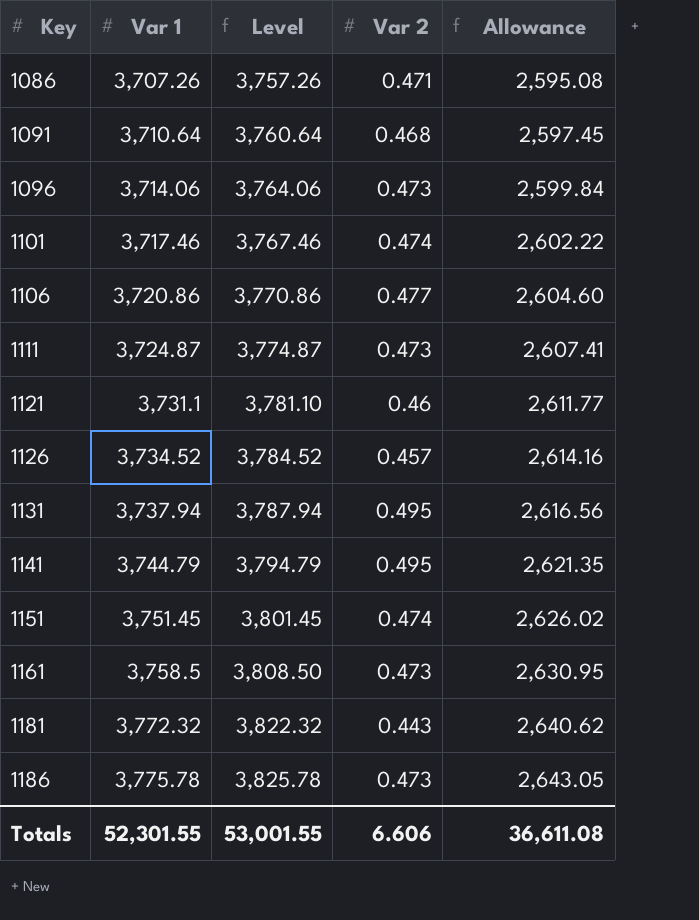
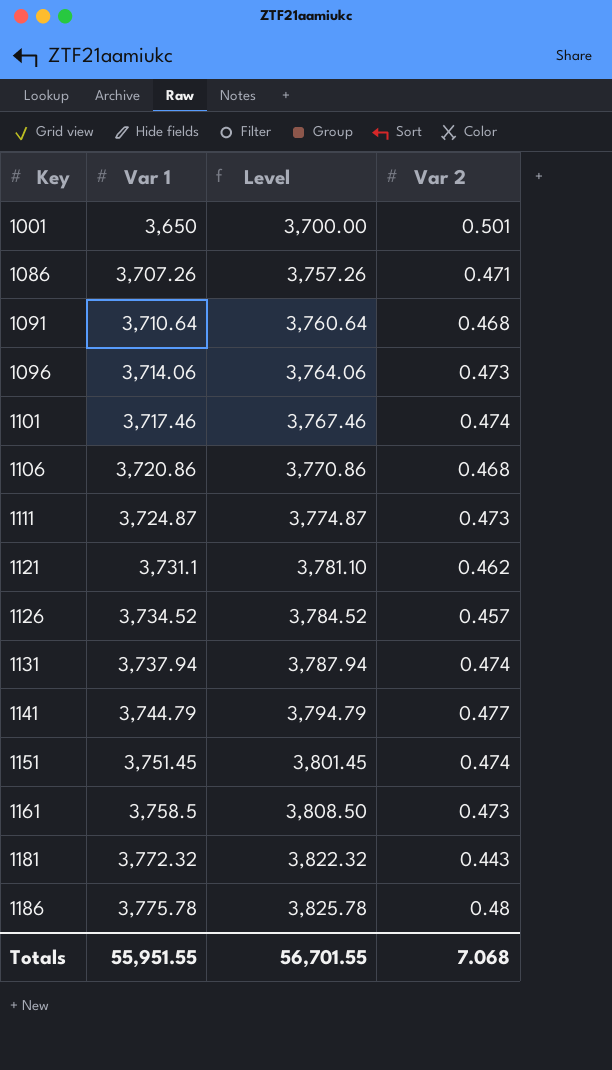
column Allowance | formula: [Var 1] * 0.7 -> none
row 1001: none -> 3,650 | 3,700.00 | 0.501
1106 | Var 2: 0.477 -> 0.468
1121 | Var 2: 0.46 -> 0.462
1131 | Var 2: 0.495 -> 0.474
1141 | Var 2: 0.495 -> 0.477
1186 | Var 2: 0.473 -> 0.48
Totals | Var 1: 52,301.55 -> 55,951.55
Totals | Level: 53,001.55 -> 56,701.55
Totals | Var 2: 6.606 -> 7.068

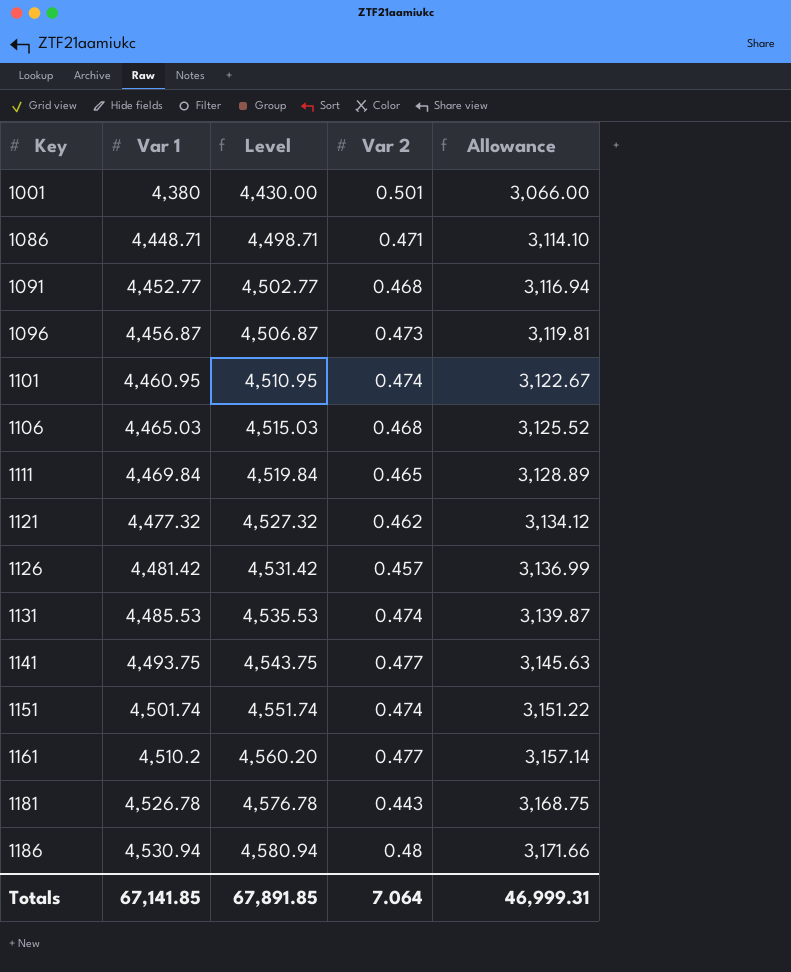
column Allowance | formula: none -> [Var 1] * 0.7
1001 | Var 1: 3,650 -> 4,380
1001 | Level: 3,700.00 -> 4,430.00
1086 | Var 1: 3,707.26 -> 4,448.71
1086 | Level: 3,757.26 -> 4,498.71
1091 | Var 1: 3,710.64 -> 4,452.77
1091 | Level: 3,760.64 -> 4,502.77
1096 | Var 1: 3,714.06 -> 4,456.87
1096 | Level: 3,764.06 -> 4,506.87
1101 | Var 1: 3,717.46 -> 4,460.95
1101 | Level: 3,767.46 -> 4,510.95
1106 | Var 1: 3,720.86 -> 4,465.03
1106 | Level: 3,770.86 -> 4,515.03
1111 | Var 1: 3,724.87 -> 4,469.84
1111 | Level: 3,774.87 -> 4,519.84
1111 | Var 2: 0.473 -> 0.465
1121 | Var 1: 3,731.1 -> 4,477.32
1121 | Level: 3,781.10 -> 4,527.32
1126 | Var 1: 3,734.52 -> 4,481.42
1126 | Level: 3,784.52 -> 4,531.42
1131 | Var 1: 3,737.94 -> 4,485.53
1131 | Level: 3,787.94 -> 4,535.53
1141 | Var 1: 3,744.79 -> 4,493.75
1141 | Level: 3,794.79 -> 4,543.75
1151 | Var 1: 3,751.45 -> 4,501.74
1151 | Level: 3,801.45 -> 4,551.74
1161 | Var 1: 3,758.5 -> 4,510.2
1161 | Level: 3,808.50 -> 4,560.20
1161 | Var 2: 0.473 -> 0.477
1181 | Var 1: 3,772.32 -> 4,526.78
1181 | Level: 3,822.32 -> 4,576.78
1186 | Var 1: 3,775.78 -> 4,530.94
1186 | Level: 3,825.78 -> 4,580.94
Totals | Var 1: 55,951.55 -> 67,141.85
Totals | Level: 56,701.55 -> 67,891.85
Totals | Var 2: 7.068 -> 7.064

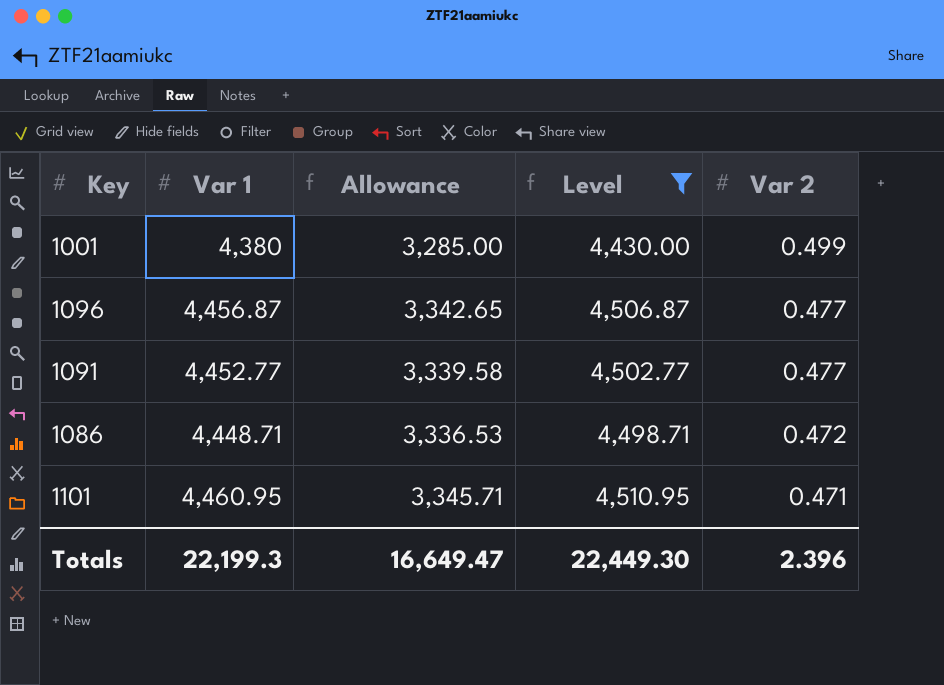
filter: none -> Level <= 4,510.95
row order: Key ascending -> Var 2 descending
column Allowance | formula: [Var 1] * 0.7 -> [Var 1] * 0.75
column Allowance | position: 5 -> 3
1001 | Var 2: 0.501 -> 0.499
1096 | Var 2: 0.473 -> 0.477
1091 | Var 2: 0.468 -> 0.477
1086 | Var 2: 0.471 -> 0.472
1101 | Var 2: 0.474 -> 0.471
Totals | Var 1: 67,141.85 -> 22,199.3
Totals | Allowance: 46,999.31 -> 16,649.47
Totals | Level: 67,891.85 -> 22,449.30
Totals | Var 2: 7.064 -> 2.396

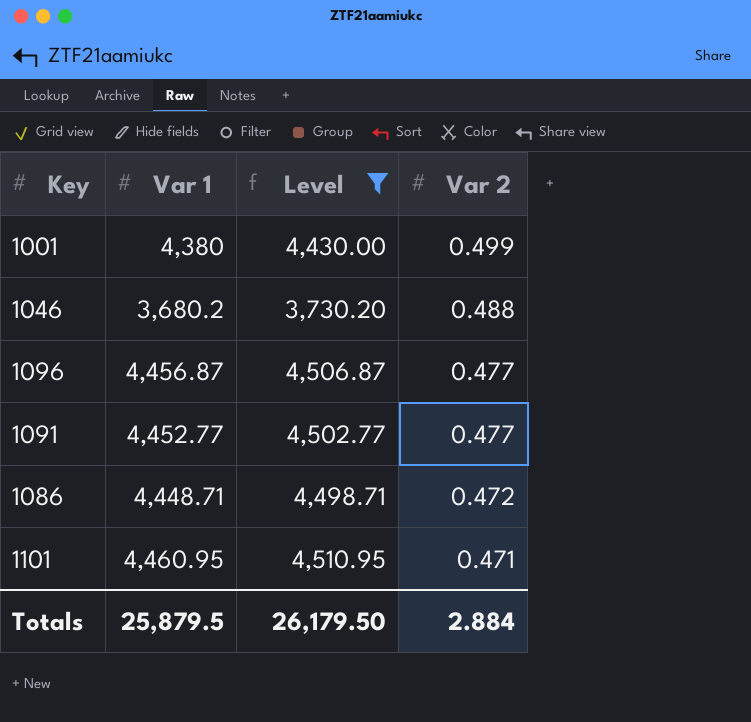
column Allowance | formula: [Var 1] * 0.75 -> none
row 1046: none -> 3,680.2 | 3,730.20 | 0.488
Totals | Var 1: 22,199.3 -> 25,879.5
Totals | Level: 22,449.30 -> 26,179.50
Totals | Var 2: 2.396 -> 2.884

